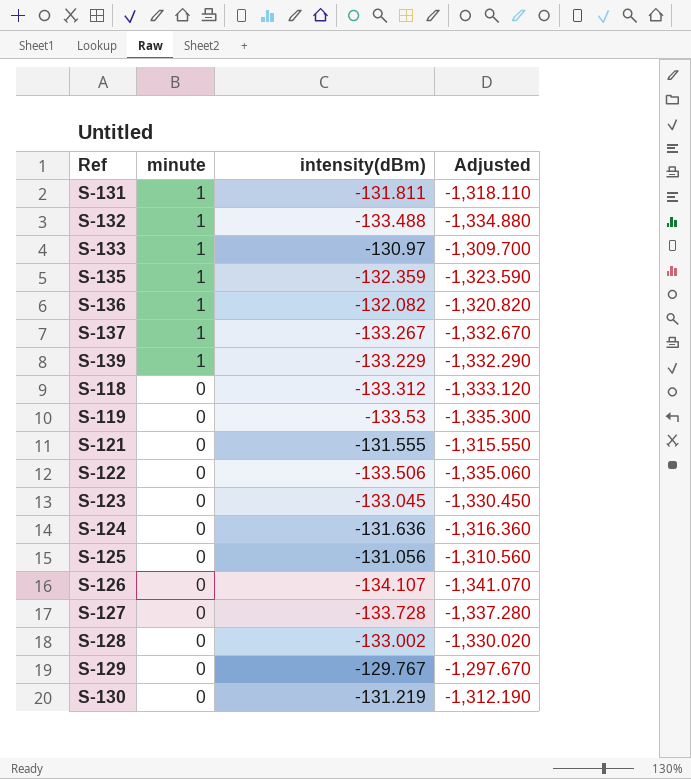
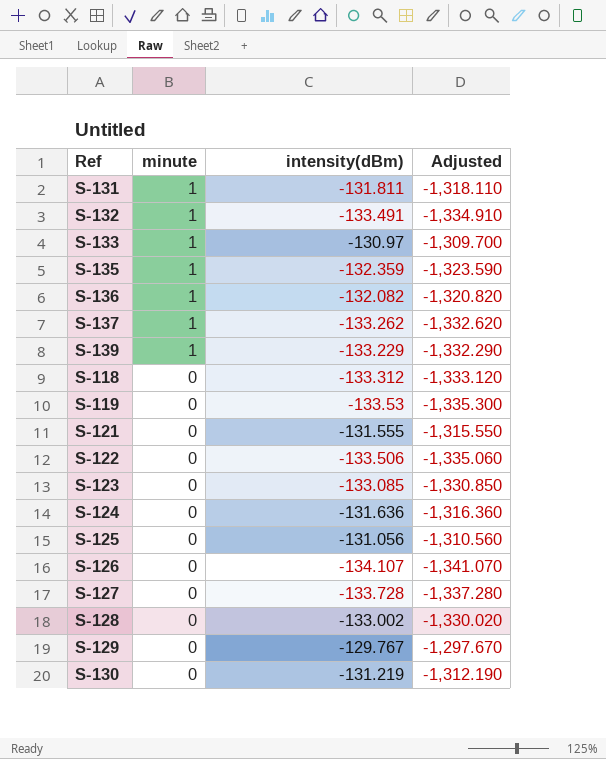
S-132 | intensity(dBm): -133.488 -> -133.491
S-132 | Adjusted: -1,334.880 -> -1,334.910
S-137 | intensity(dBm): -133.267 -> -133.262
S-137 | Adjusted: -1,332.670 -> -1,332.620
S-123 | intensity(dBm): -133.045 -> -133.085
S-123 | Adjusted: -1,330.450 -> -1,330.850

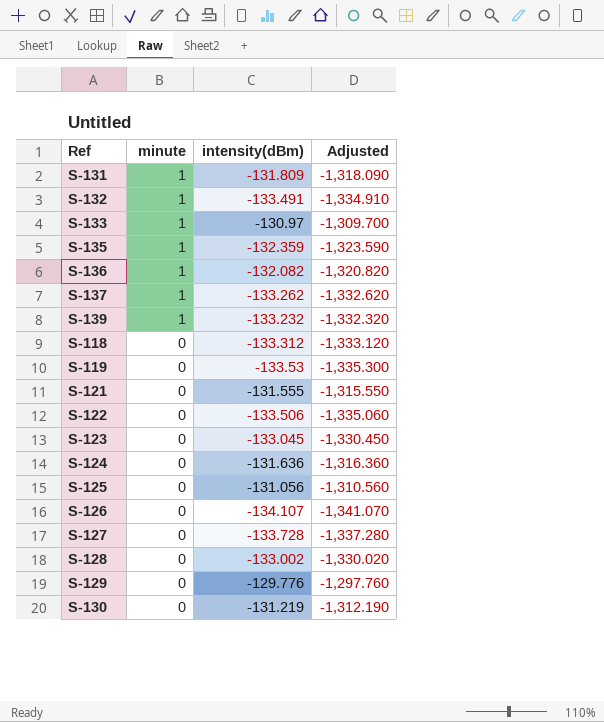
S-131 | intensity(dBm): -131.811 -> -131.809
S-131 | Adjusted: -1,318.110 -> -1,318.090
S-139 | intensity(dBm): -133.229 -> -133.232
S-139 | Adjusted: -1,332.290 -> -1,332.320
S-123 | intensity(dBm): -133.085 -> -133.045
S-123 | Adjusted: -1,330.850 -> -1,330.450
S-129 | intensity(dBm): -129.767 -> -129.776
S-129 | Adjusted: -1,297.670 -> -1,297.760

